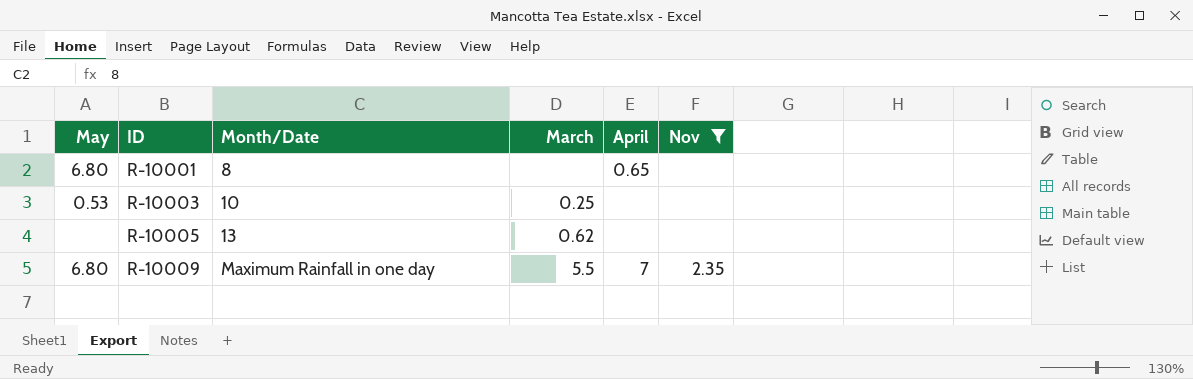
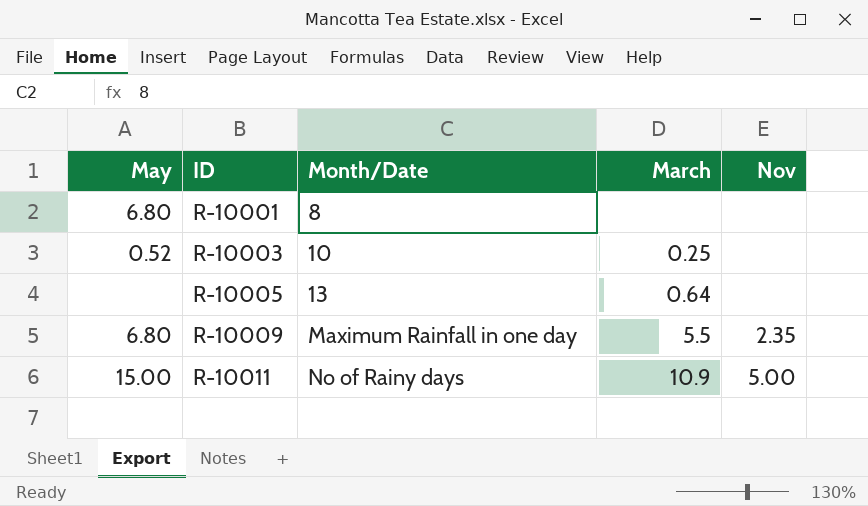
filter: Nov != 5.00 -> none
column April | position: 5 -> none
R-10003 | May: 0.53 -> 0.52
R-10005 | March: 0.62 -> 0.64

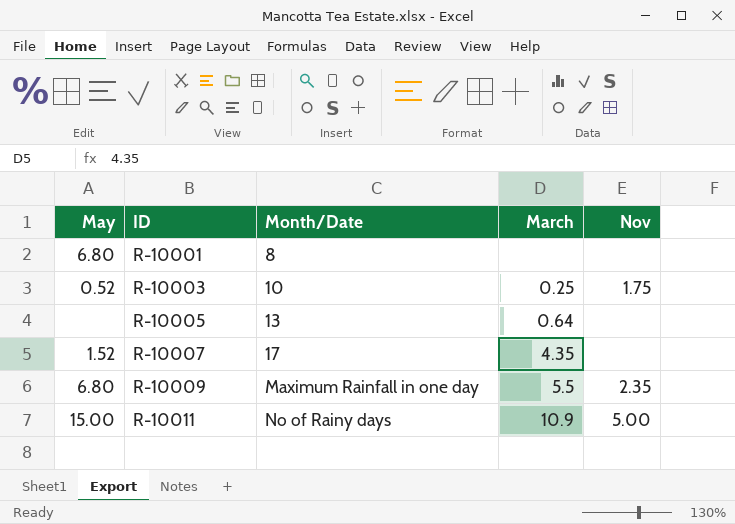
R-10003 | Nov: none -> 1.75
row R-10007: none -> 1.52 | 17 | 4.35 | none

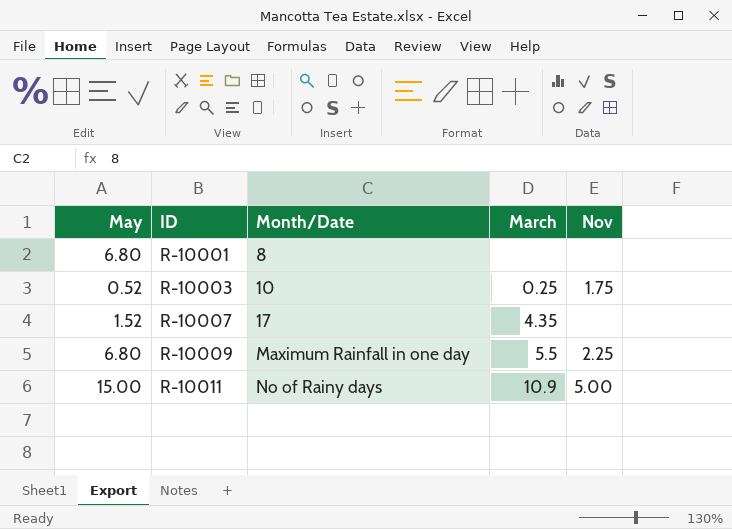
row R-10005: none | 13 | 0.64 | none -> none
R-10009 | Nov: 2.35 -> 2.25

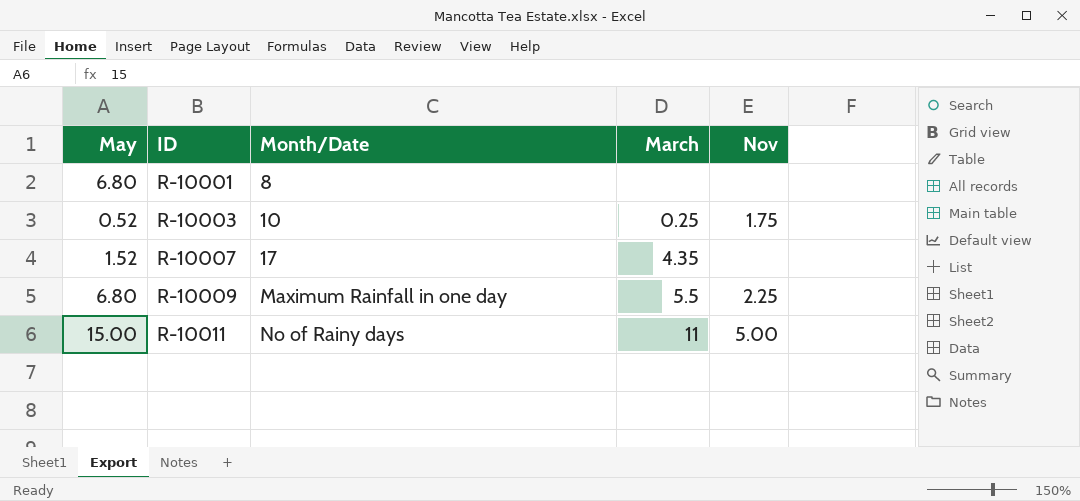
R-10011 | March: 10.9 -> 11

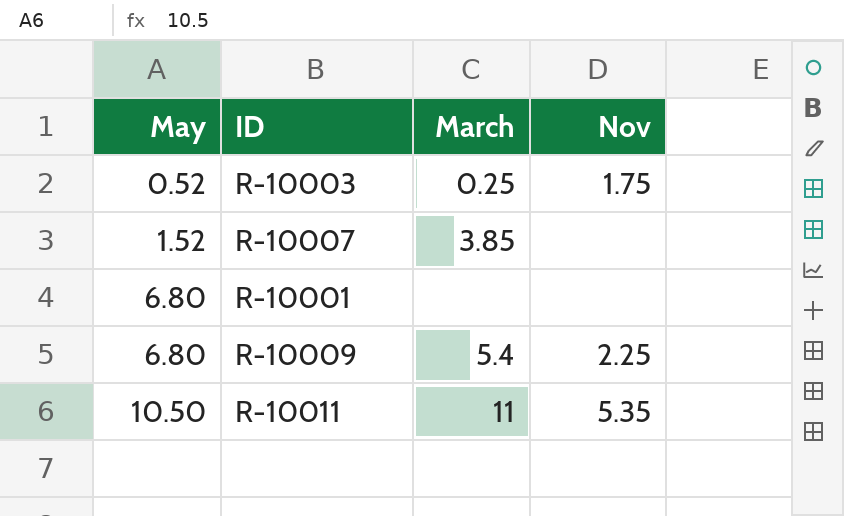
row order: ID ascending -> May ascending
column Month/Date | position: 3 -> none
R-10007 | March: 4.35 -> 3.85
R-10009 | March: 5.5 -> 5.4
R-10011 | May: 15.00 -> 10.50
R-10011 | Nov: 5.00 -> 5.35

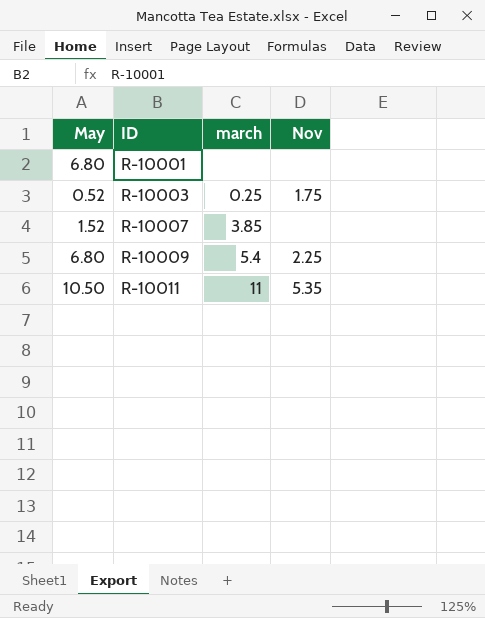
row order: May ascending -> ID ascending
column name: March -> march

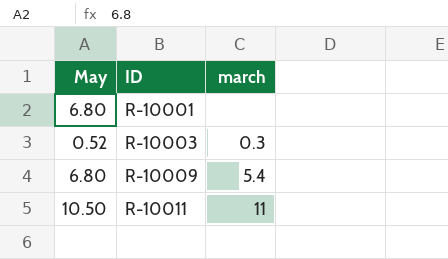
column Nov | position: 4 -> none
row R-10007: 1.52 | 3.85 | none -> none
R-10003 | march: 0.25 -> 0.3

